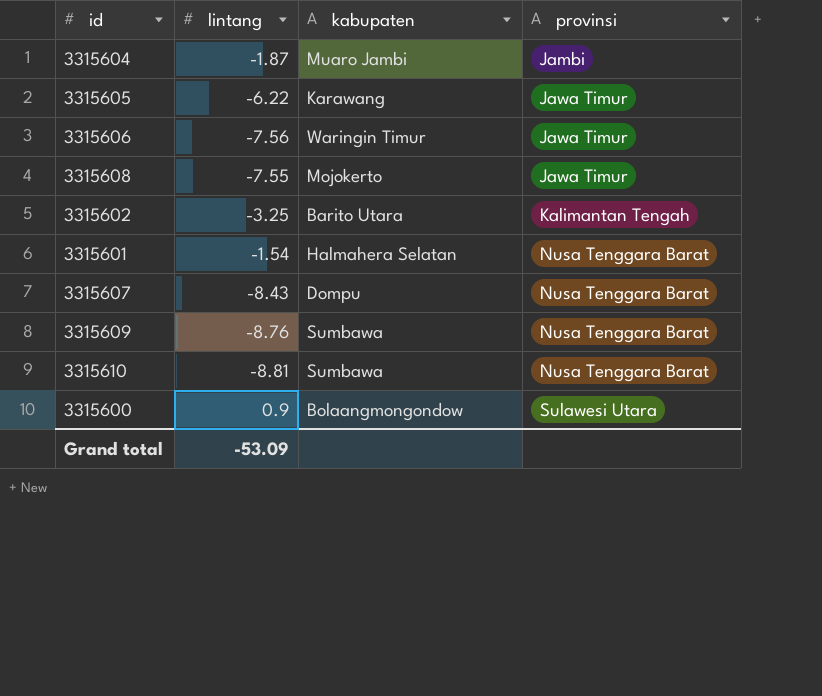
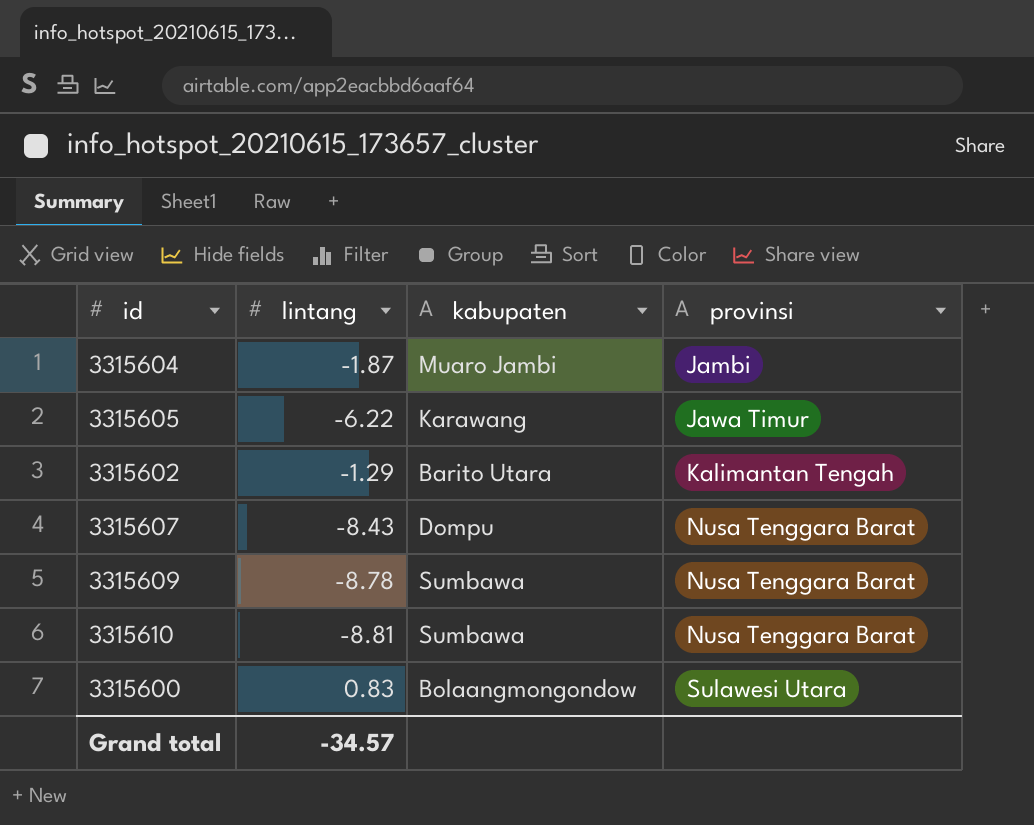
row 3315606: -7.56 | Waringin Timur | Jawa Timur -> none
row 3315608: -7.55 | Mojokerto | Jawa Timur -> none
row 3315601: -1.54 | Halmahera Selatan | Nusa Tenggara Barat -> none
3315602 | lintang: -3.25 -> -1.29
3315609 | lintang: -8.76 -> -8.78
3315600 | lintang: 0.9 -> 0.83
Grand total | lintang: -53.09 -> -34.57

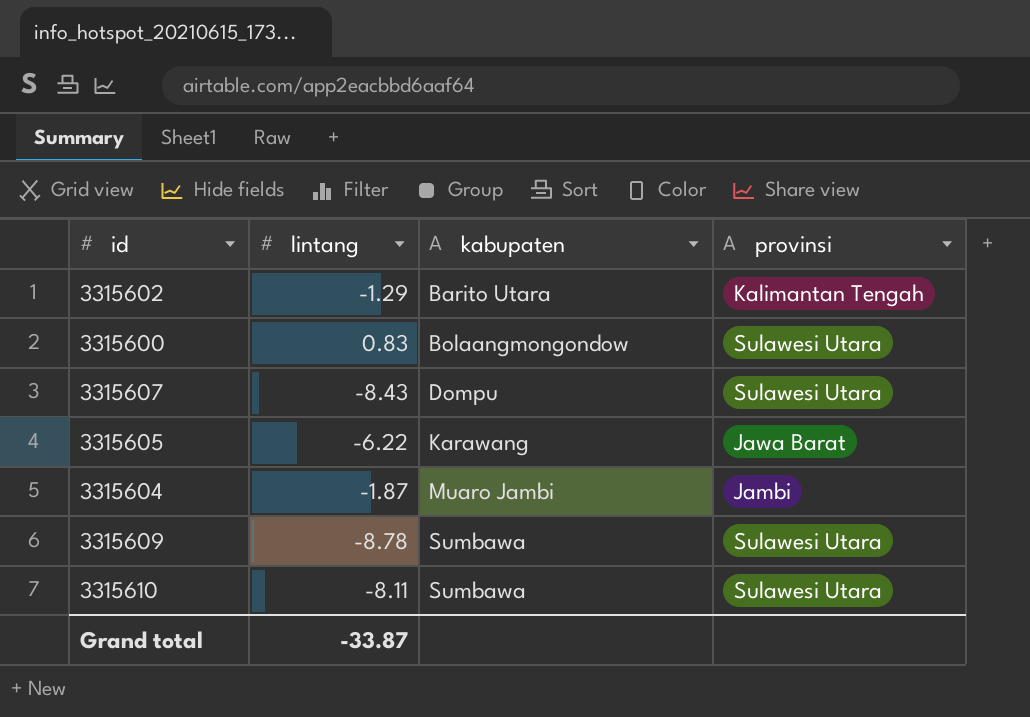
row order: provinsi ascending -> kabupaten ascending
3315607 | provinsi: Nusa Tenggara Barat -> Sulawesi Utara
3315605 | provinsi: Jawa Timur -> Jawa Barat
3315609 | provinsi: Nusa Tenggara Barat -> Sulawesi Utara
3315610 | lintang: -8.81 -> -8.11
3315610 | provinsi: Nusa Tenggara Barat -> Sulawesi Utara
Grand total | lintang: -34.57 -> -33.87

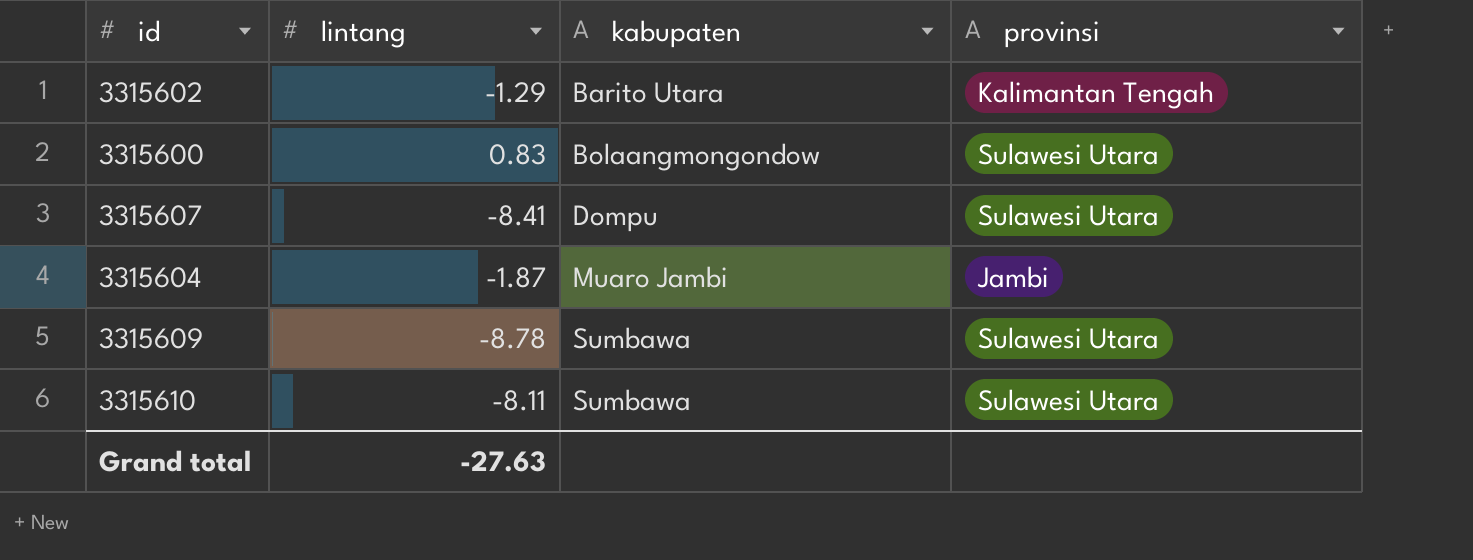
row 3315605: -6.22 | Karawang | Jawa Barat -> none
3315607 | lintang: -8.43 -> -8.41
Grand total | lintang: -33.87 -> -27.63

